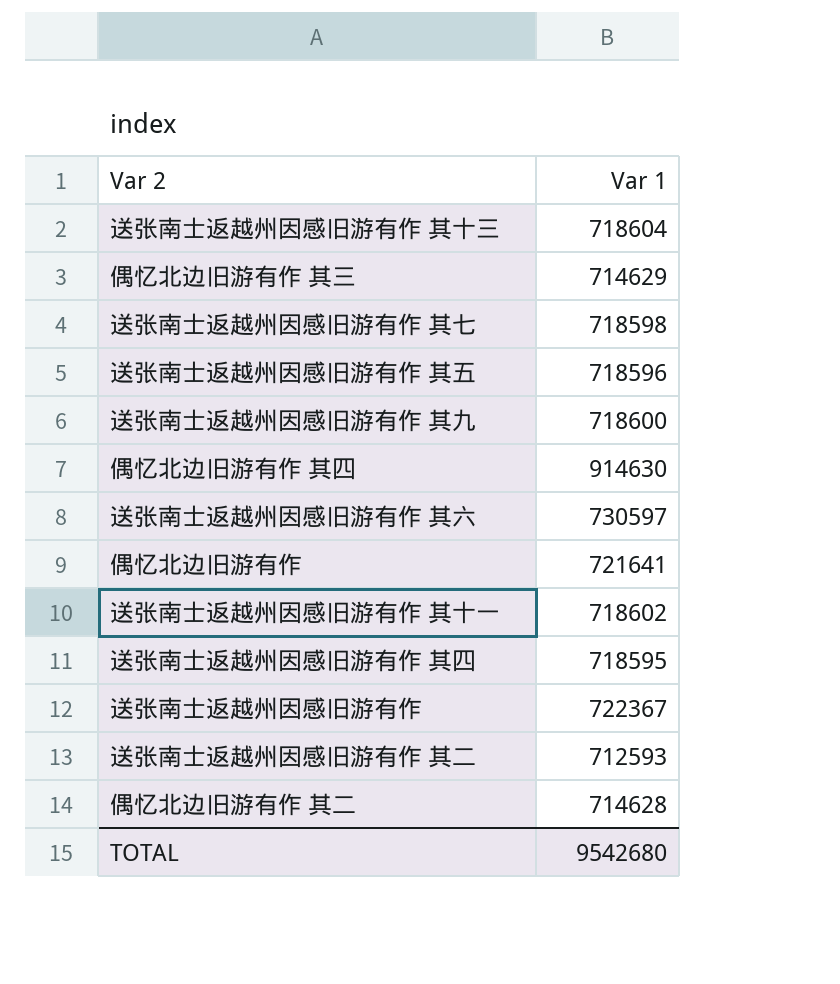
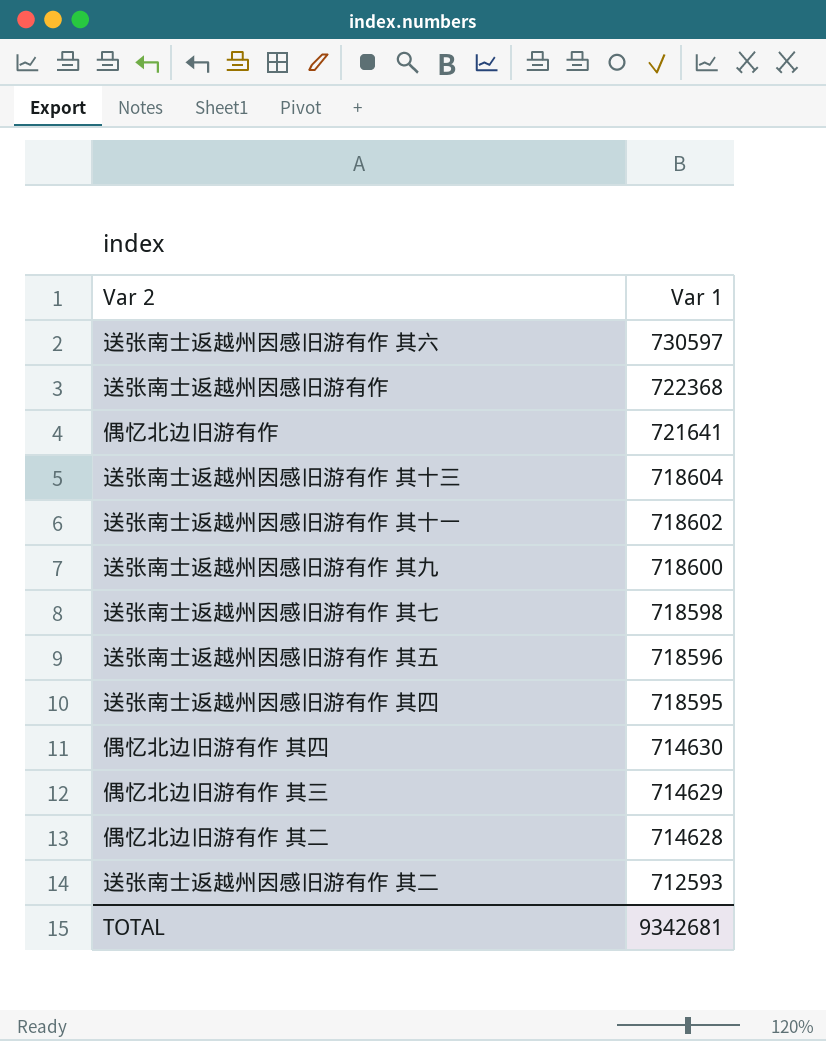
row order: none -> Var 1 descending
送张南士返越州因感旧游有作 | Var 1: 722367 -> 722368
偶忆北边旧游有作 其四 | Var 1: 914630 -> 714630
TOTAL | Var 1: 9542680 -> 9342681

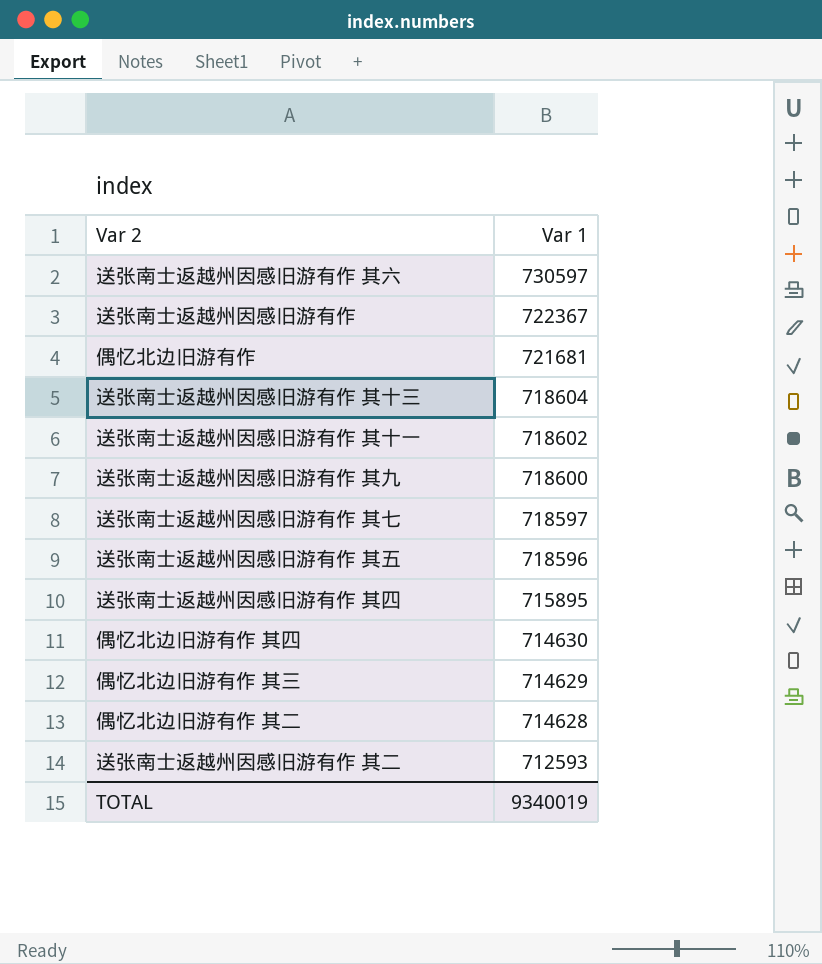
送张南士返越州因感旧游有作 | Var 1: 722368 -> 722367
偶忆北边旧游有作 | Var 1: 721641 -> 721681
送张南士返越州因感旧游有作 其七 | Var 1: 718598 -> 718597
送张南士返越州因感旧游有作 其四 | Var 1: 718595 -> 715895
TOTAL | Var 1: 9342681 -> 9340019

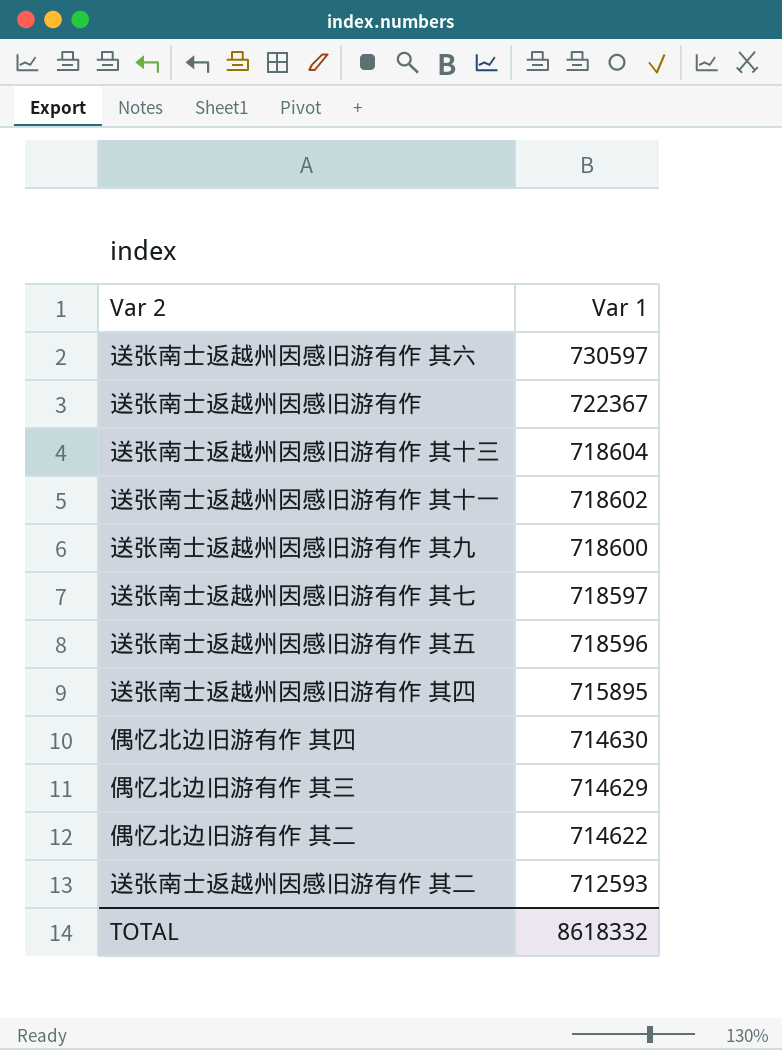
row 偶忆北边旧游有作: 721681 -> none
偶忆北边旧游有作 其二 | Var 1: 714628 -> 714622
TOTAL | Var 1: 9340019 -> 8618332

